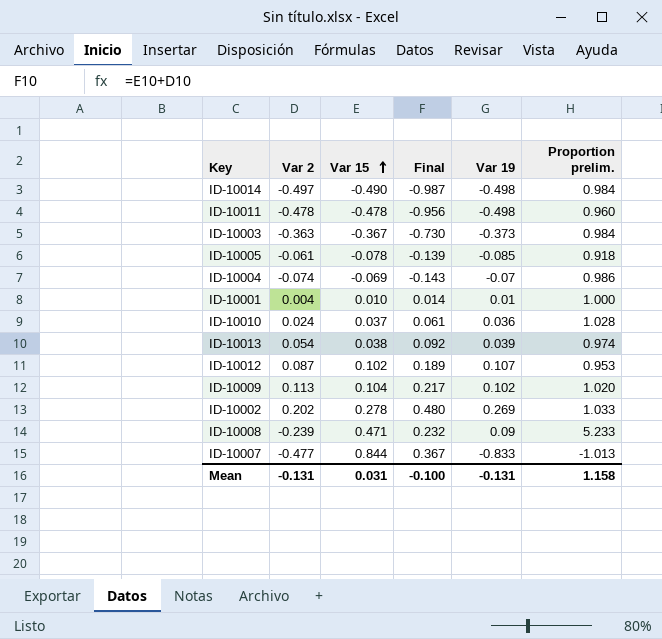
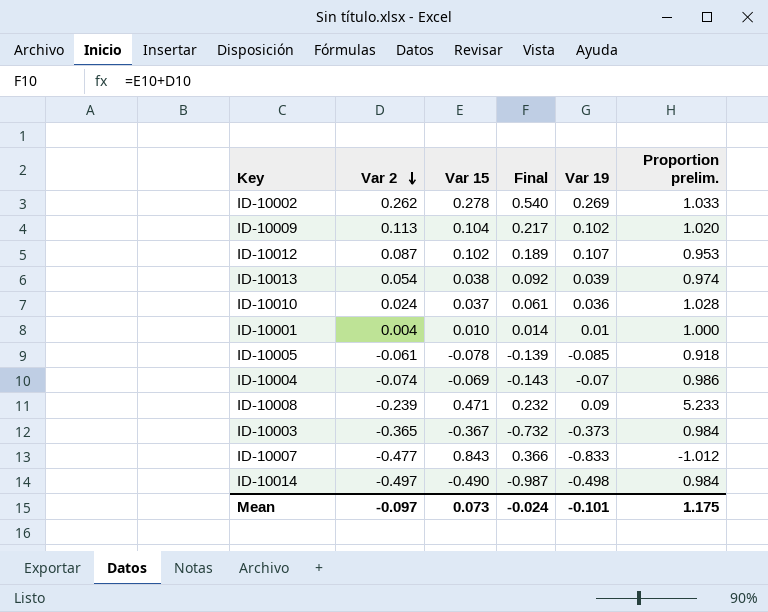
row order: Var 15 ascending -> Var 2 descending
row ID-10011: -0.478 | -0.478 | -0.956 | -0.498 | 0.960 -> none
ID-10002 | Var 2: 0.202 -> 0.262
ID-10002 | Final: 0.480 -> 0.540
ID-10003 | Var 2: -0.363 -> -0.365
ID-10003 | Final: -0.730 -> -0.732
ID-10007 | Var 15: 0.844 -> 0.843
ID-10007 | Final: 0.367 -> 0.366
ID-10007 | Proportion prelim.: -1.013 -> -1.012
Mean | Var 2: -0.131 -> -0.097
Mean | Var 15: 0.031 -> 0.073
Mean | Final: -0.100 -> -0.024
Mean | Var 19: -0.131 -> -0.101
Mean | Proportion prelim.: 1.158 -> 1.175

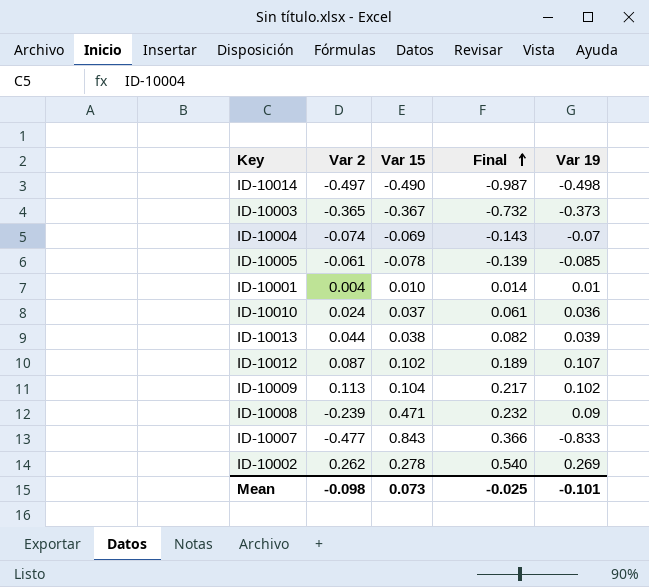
row order: Var 2 descending -> Final ascending
column Proportion prelim. | formula: [Var 15] / [Var 19] -> none
ID-10013 | Var 2: 0.054 -> 0.044
ID-10013 | Final: 0.092 -> 0.082
Mean | Var 2: -0.097 -> -0.098
Mean | Final: -0.024 -> -0.025

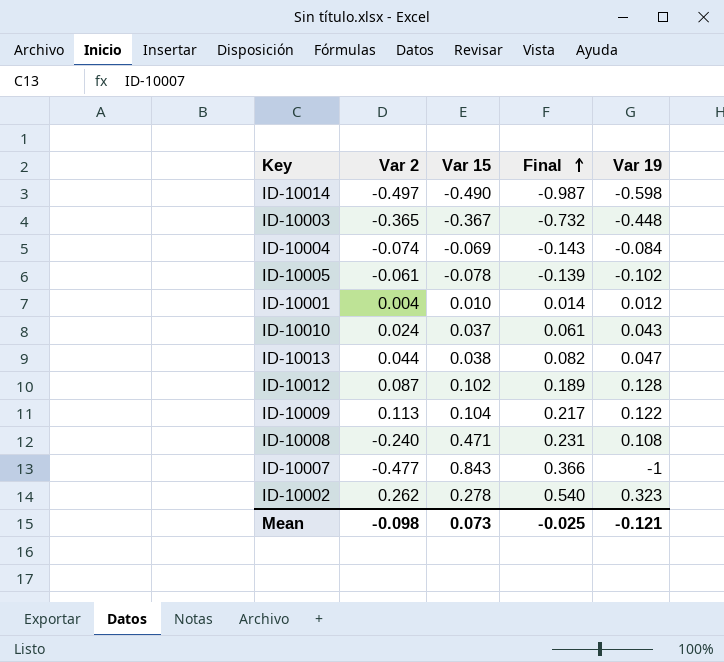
ID-10014 | Var 19: -0.498 -> -0.598
ID-10003 | Var 19: -0.373 -> -0.448
ID-10004 | Var 19: -0.07 -> -0.084
ID-10005 | Var 19: -0.085 -> -0.102
ID-10001 | Var 19: 0.01 -> 0.012
ID-10010 | Var 19: 0.036 -> 0.043
ID-10013 | Var 19: 0.039 -> 0.047
ID-10012 | Var 19: 0.107 -> 0.128
ID-10009 | Var 19: 0.102 -> 0.122
ID-10008 | Var 2: -0.239 -> -0.240
ID-10008 | Final: 0.232 -> 0.231
ID-10008 | Var 19: 0.09 -> 0.108
ID-10007 | Var 19: -0.833 -> -1
ID-10002 | Var 19: 0.269 -> 0.323
Mean | Var 19: -0.101 -> -0.121

